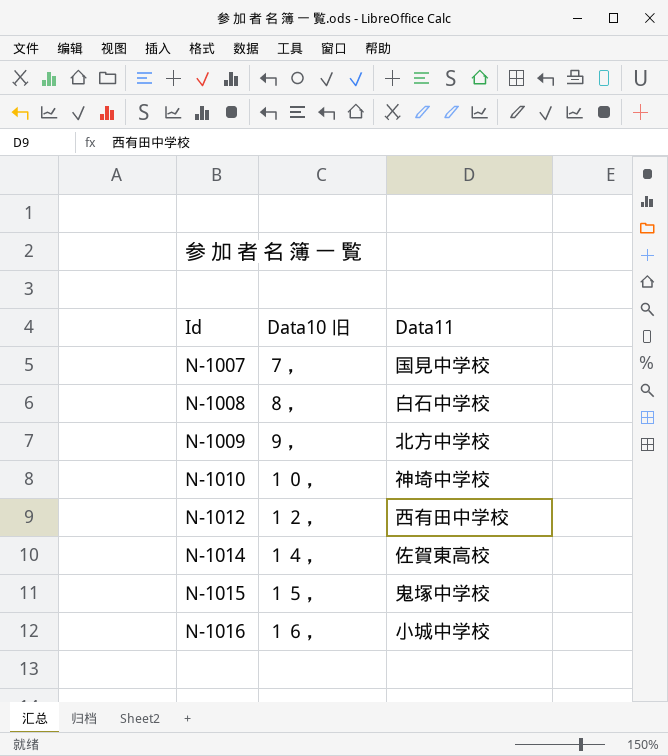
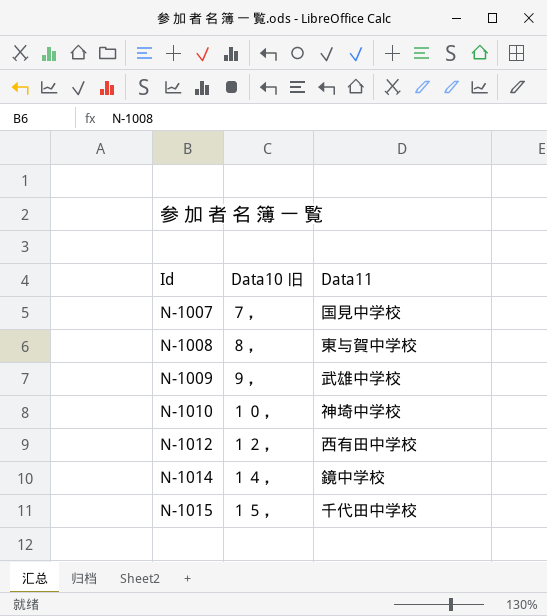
row N-1016: １６， | 小城中学校 -> none
N-1008 | Data11: 白石中学校 -> 東与賀中学校
N-1009 | Data11: 北方中学校 -> 武雄中学校
N-1014 | Data11: 佐賀東高校 -> 鏡中学校
N-1015 | Data11: 鬼塚中学校 -> 千代田中学校

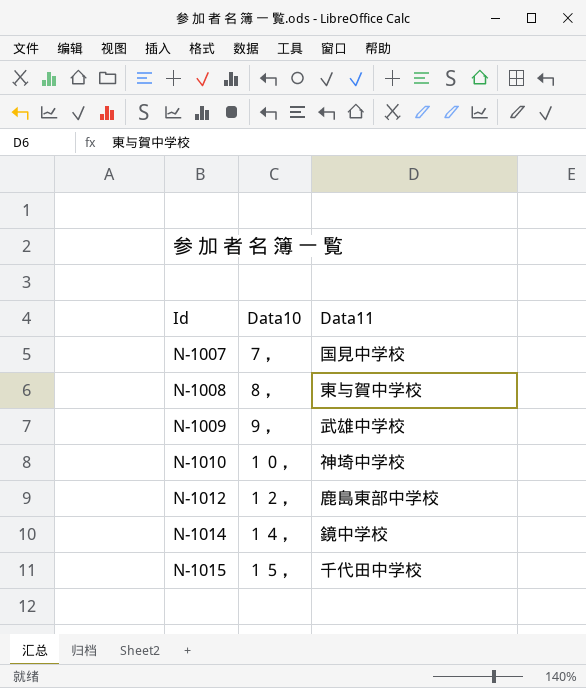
column name: Data10 旧 -> Data10
N-1012 | Data11: 西有田中学校 -> 鹿島東部中学校

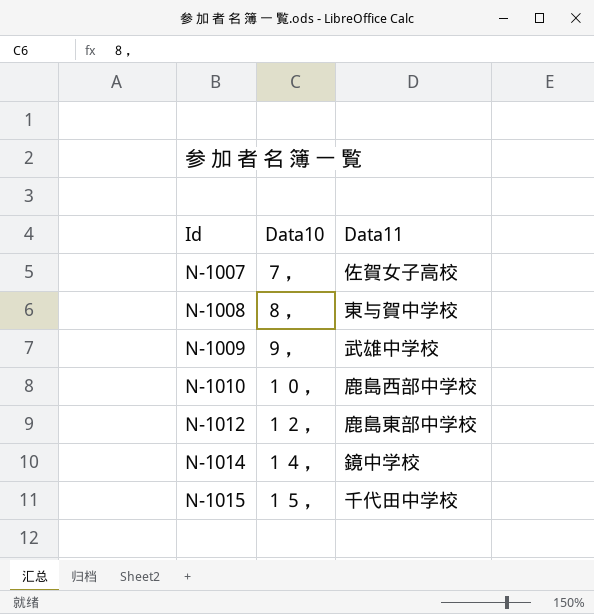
N-1007 | Data11: 国見中学校 -> 佐賀女子高校
N-1010 | Data11: 神埼中学校 -> 鹿島西部中学校

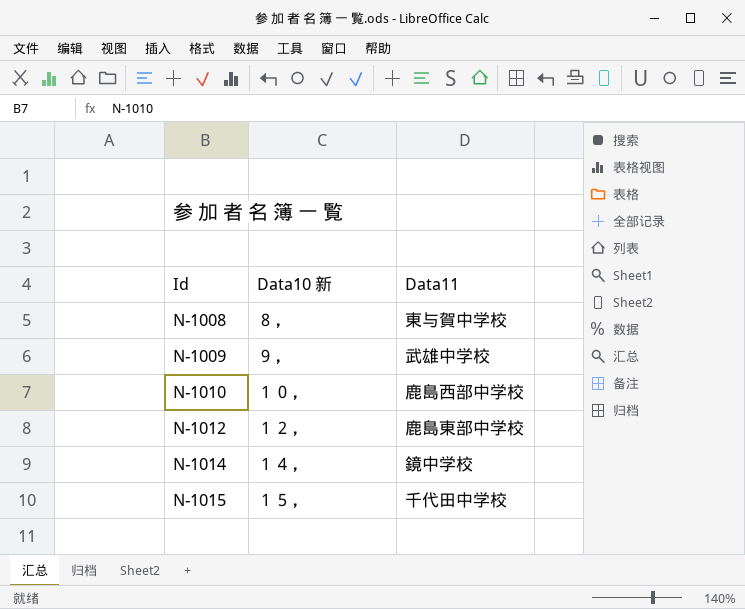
column name: Data10 -> Data10 新
row N-1007: ７， | 佐賀女子高校 -> none

